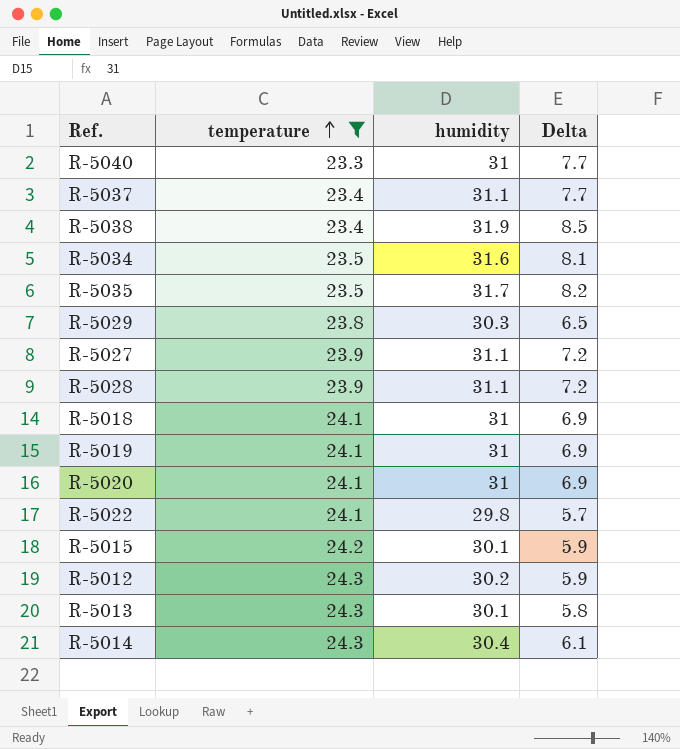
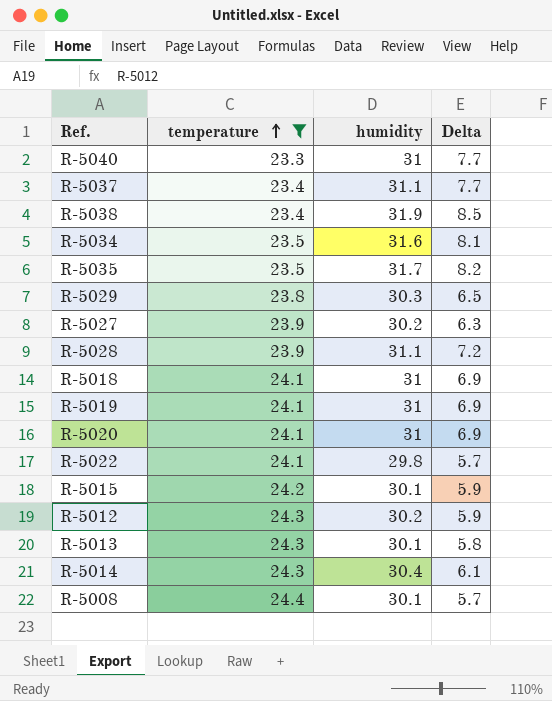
R-5027 | humidity: 31.1 -> 30.2
R-5027 | Delta: 7.2 -> 6.3
row R-5008: none -> 24.4 | 30.1 | 5.7

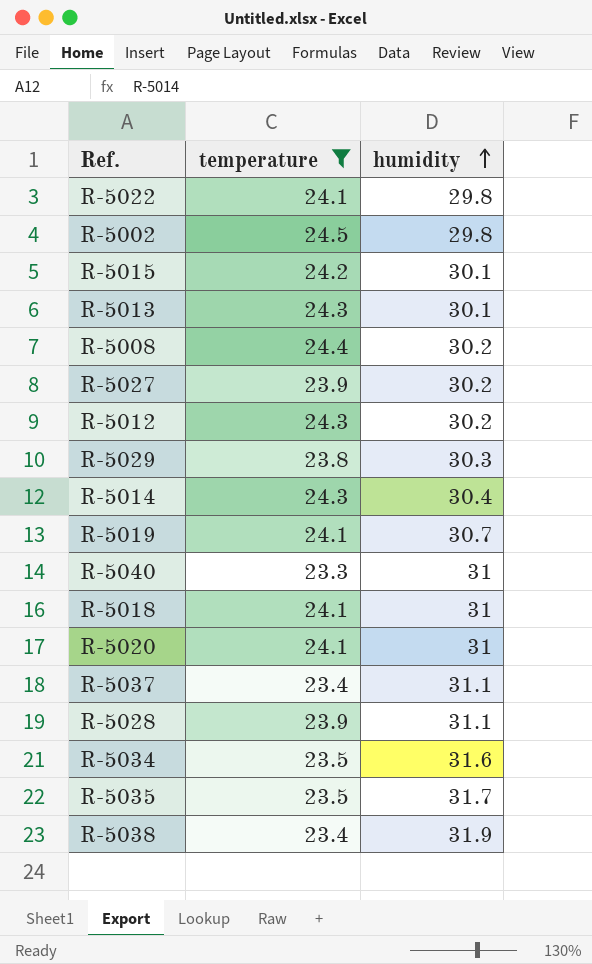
row order: temperature ascending -> humidity ascending
column Delta | formula: [humidity] - [temperature] -> none
row R-5002: none -> 24.5 | 29.8
R-5008 | humidity: 30.1 -> 30.2
R-5019 | humidity: 31 -> 30.7

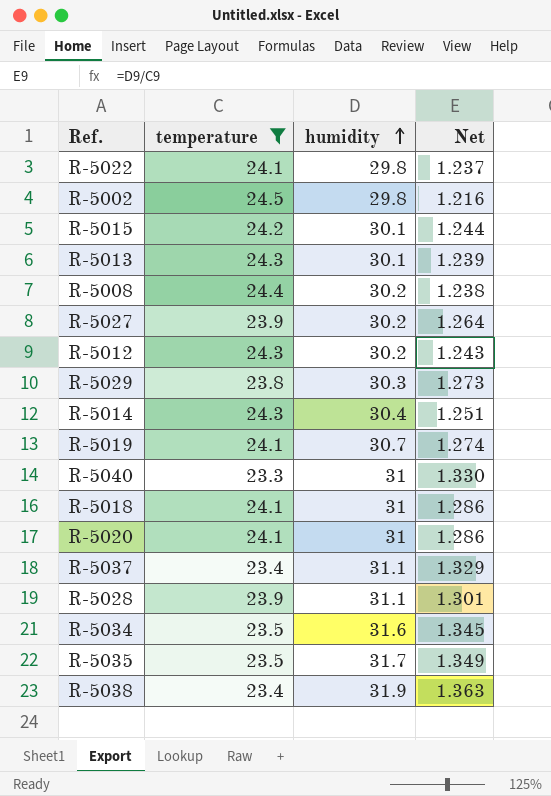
column Net | formula: none -> [humidity] / [temperature]

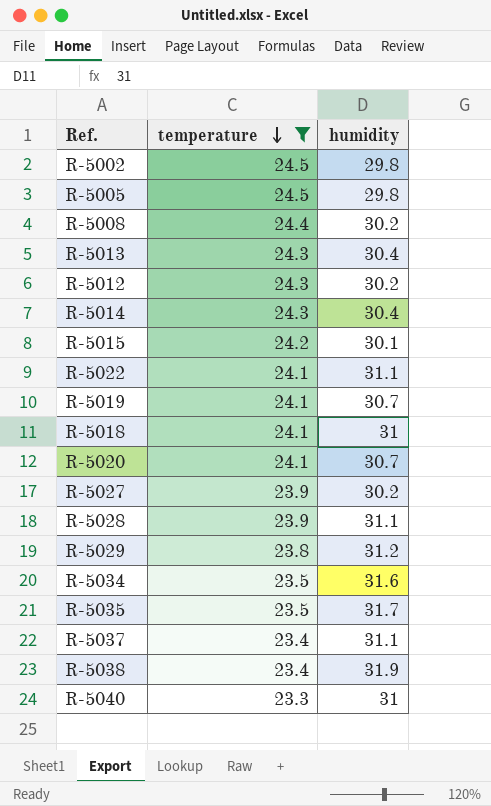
row order: humidity ascending -> temperature descending
column Net | formula: [humidity] / [temperature] -> none
row R-5005: none -> 24.5 | 29.8
R-5013 | humidity: 30.1 -> 30.4
R-5022 | humidity: 29.8 -> 31.1
R-5020 | humidity: 31 -> 30.7
R-5029 | humidity: 30.3 -> 31.2

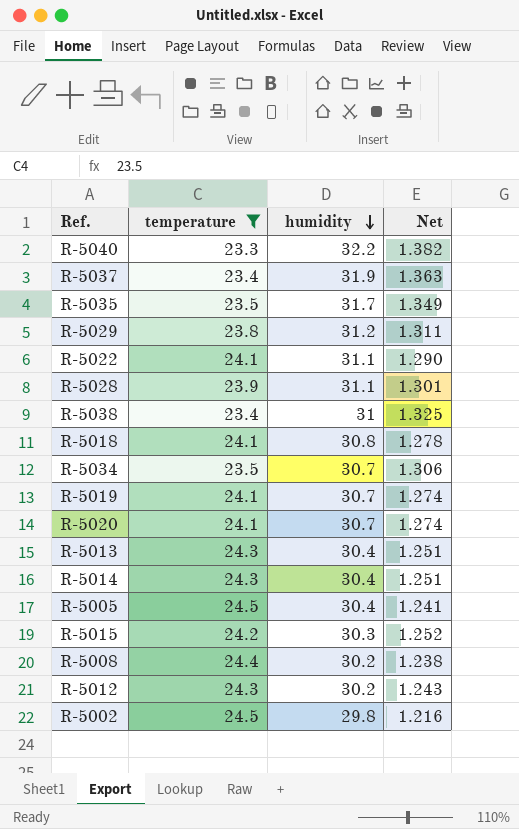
row order: temperature descending -> humidity descending
column Net | formula: none -> [humidity] / [temperature]
row R-5027: 23.9 | 30.2 -> none
R-5040 | humidity: 31 -> 32.2
R-5037 | humidity: 31.1 -> 31.9
R-5038 | humidity: 31.9 -> 31
R-5018 | humidity: 31 -> 30.8
R-5034 | humidity: 31.6 -> 30.7
R-5005 | humidity: 29.8 -> 30.4
R-5015 | humidity: 30.1 -> 30.3

